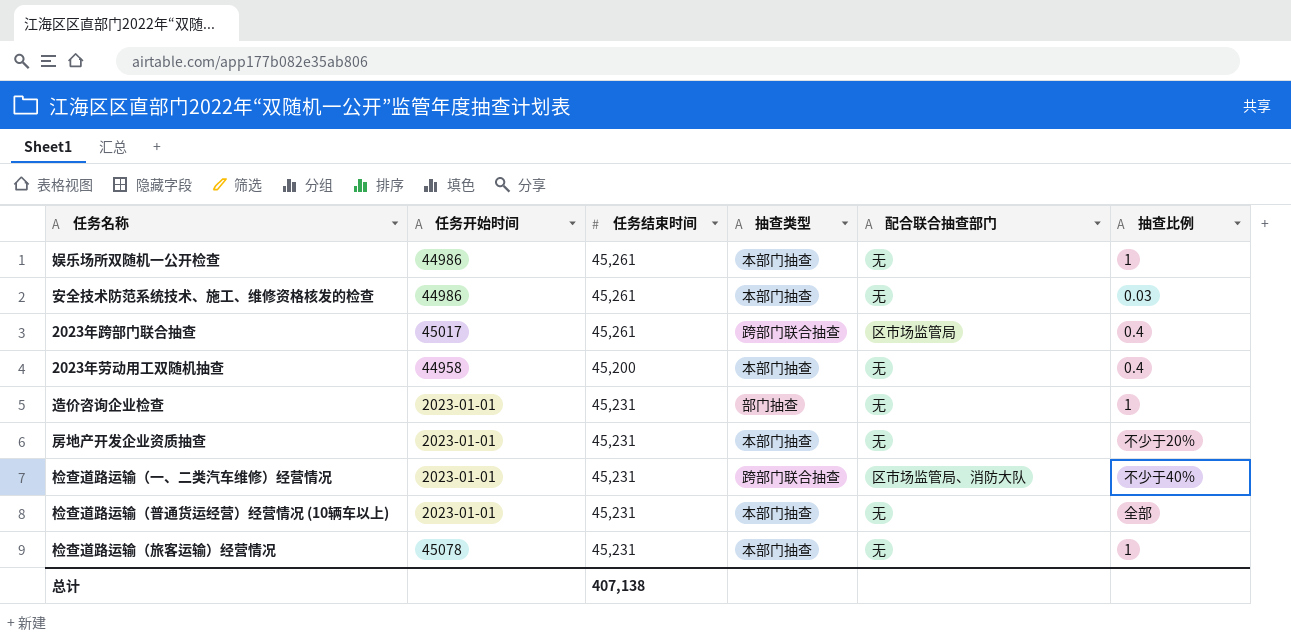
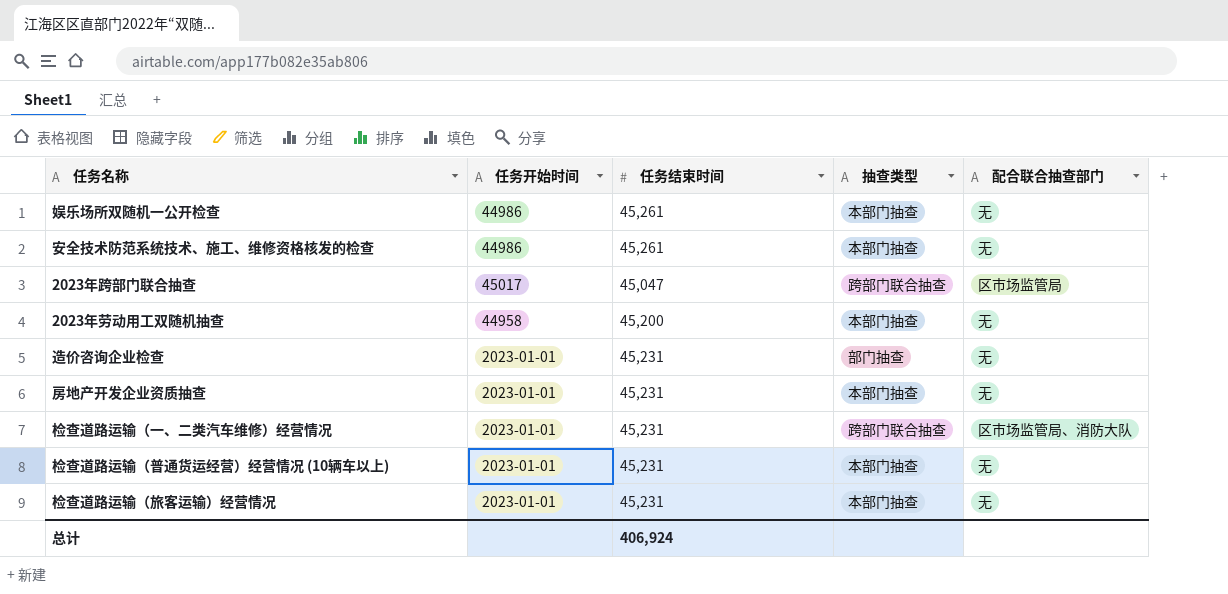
column 抽查比例 | position: 6 -> none
2023年跨部门联合抽查 | 任务结束时间: 45,261 -> 45,047
检查道路运输（旅客运输）经营情况 | 任务开始时间: 45078 -> 2023-01-01
总计 | 任务结束时间: 407,138 -> 406,924

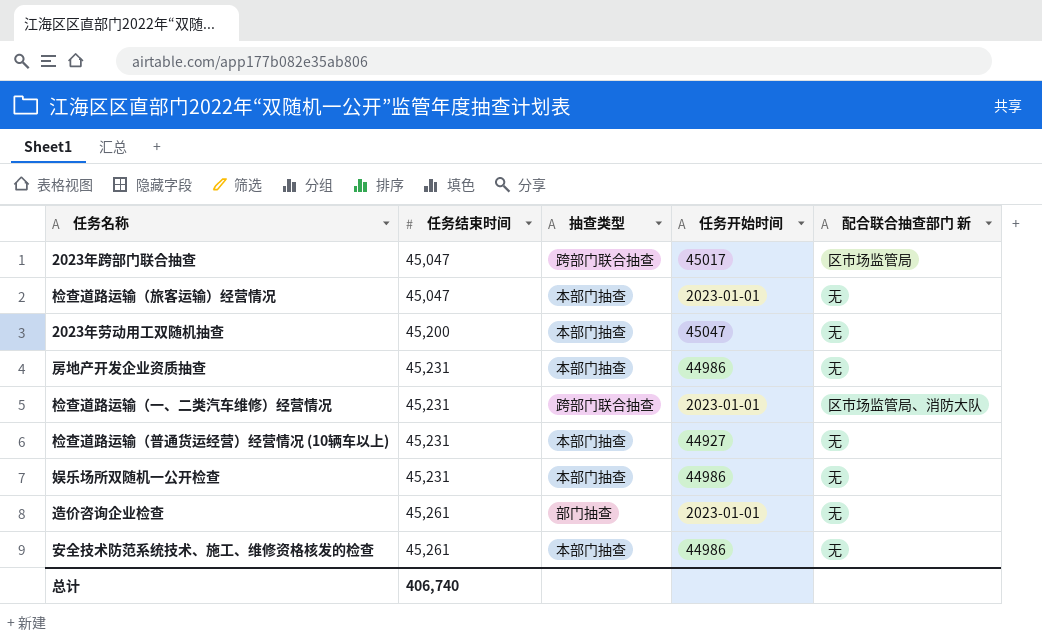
row order: none -> 任务结束时间 ascending
column 任务开始时间 | position: 2 -> 4
column name: 配合联合抽查部门 -> 配合联合抽查部门 新
检查道路运输（旅客运输）经营情况 | 任务结束时间: 45,231 -> 45,047
2023年劳动用工双随机抽查 | 任务开始时间: 44958 -> 45047
房地产开发企业资质抽查 | 任务开始时间: 2023-01-01 -> 44986
检查道路运输（普通货运经营）经营情况 (10辆车以上) | 任务开始时间: 2023-01-01 -> 44927
娱乐场所双随机一公开检查 | 任务结束时间: 45,261 -> 45,231
造价咨询企业检查 | 任务结束时间: 45,231 -> 45,261
总计 | 任务结束时间: 406,924 -> 406,740

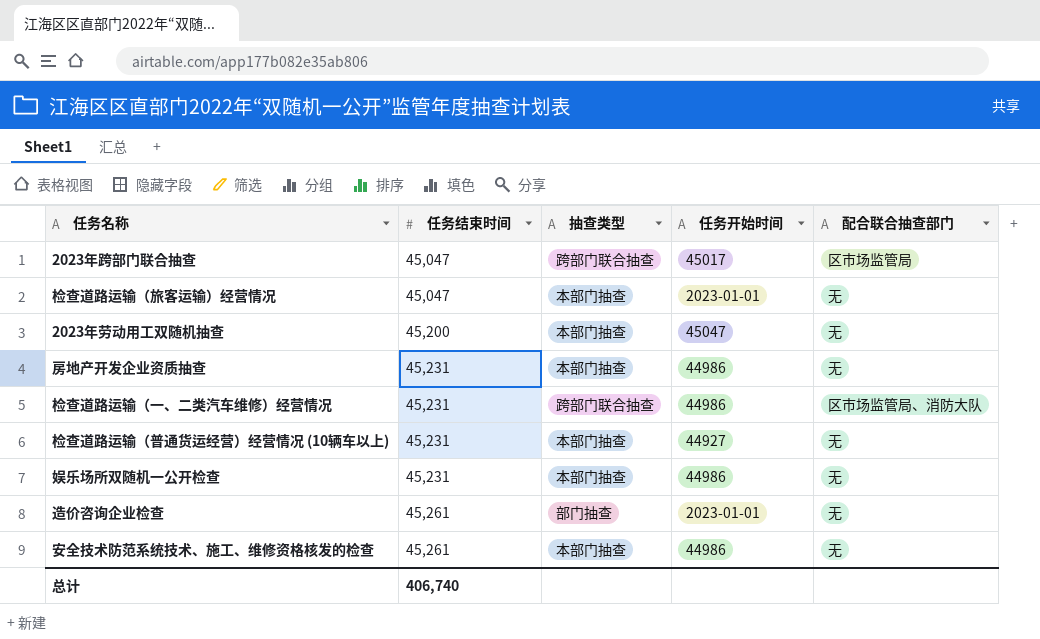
column name: 配合联合抽查部门 新 -> 配合联合抽查部门
检查道路运输（一、二类汽车维修）经营情况 | 任务开始时间: 2023-01-01 -> 44986

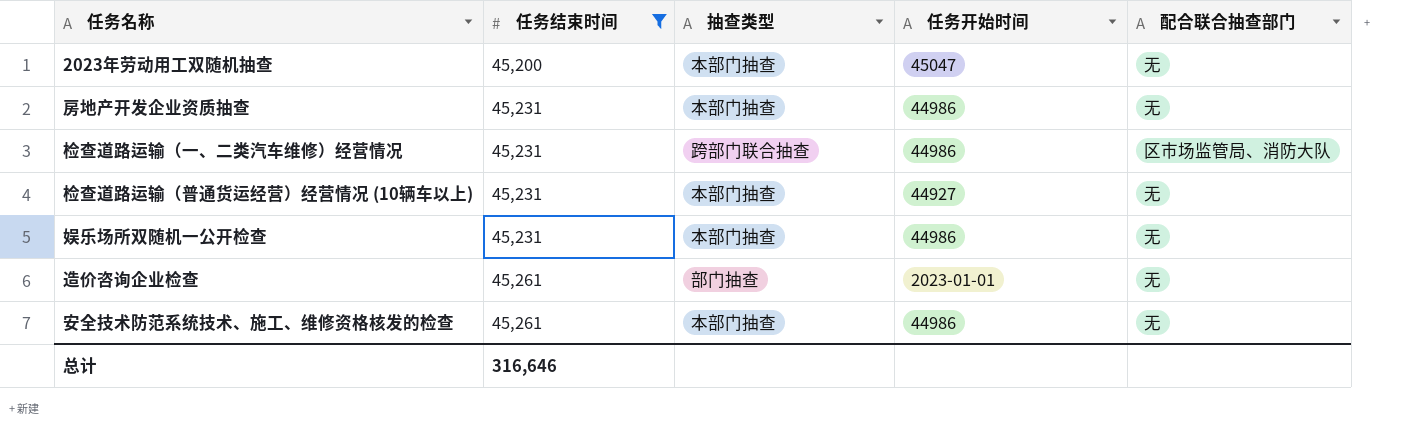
filter: none -> 任务结束时间 != 45,047
总计 | 任务结束时间: 406,740 -> 316,646

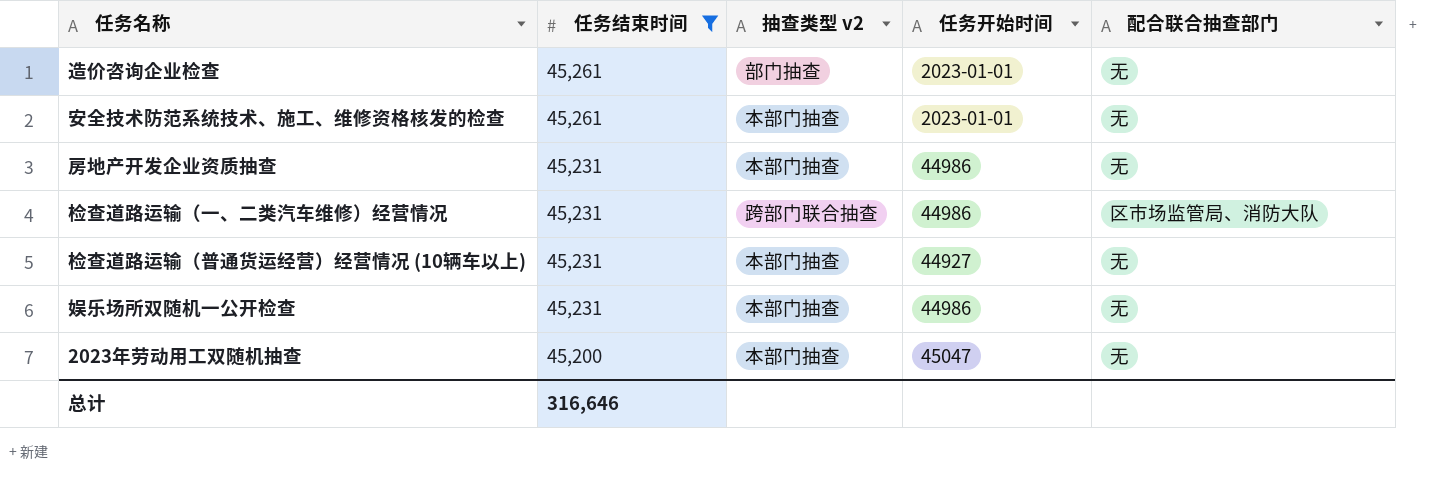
row order: 任务结束时间 ascending -> 任务结束时间 descending
column name: 抽查类型 -> 抽查类型 v2
安全技术防范系统技术、施工、维修资格核发的检查 | 任务开始时间: 44986 -> 2023-01-01

